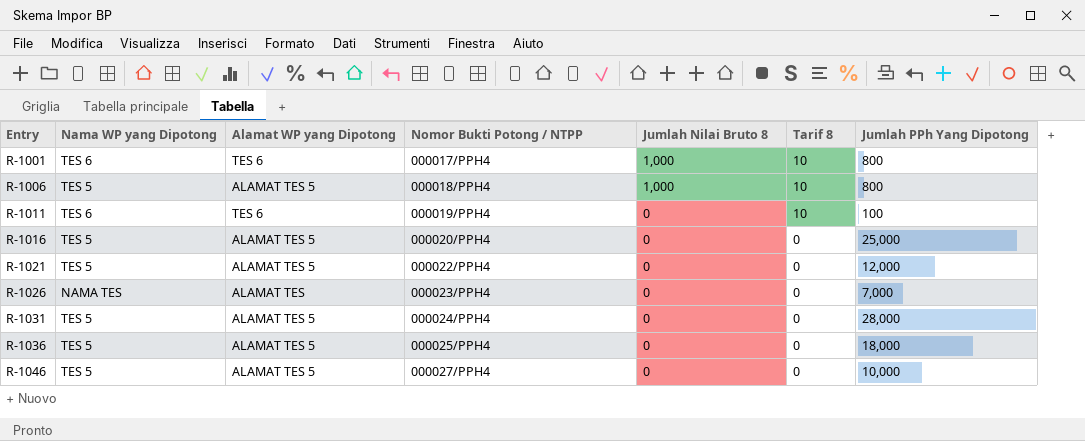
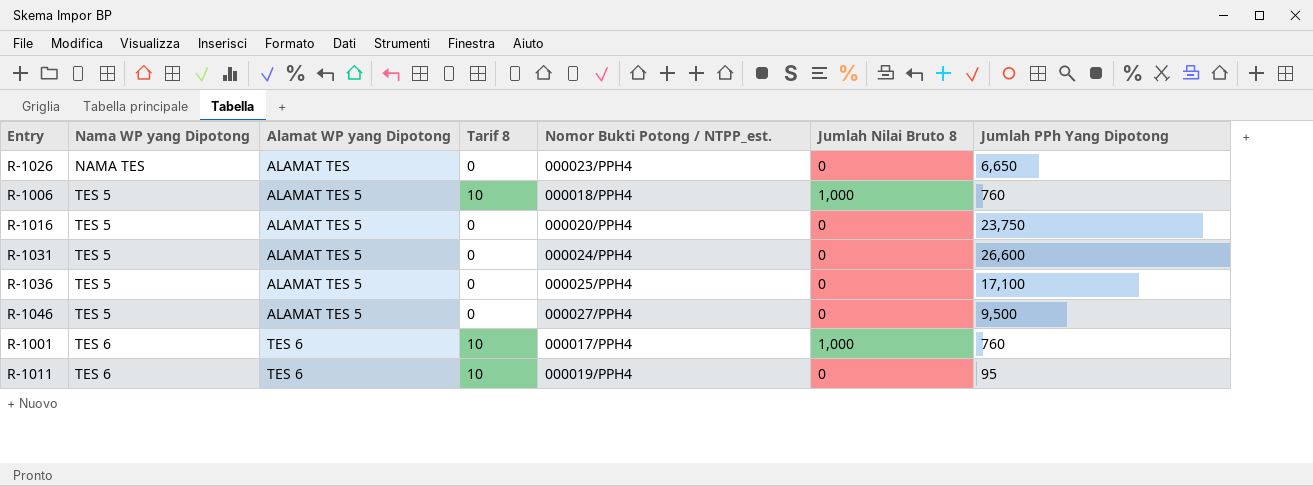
row order: Entry ascending -> Nama WP yang Dipotong ascending
column Tarif 8 | position: 6 -> 4
column name: Nomor Bukti Potong / NTPP -> Nomor Bukti Potong / NTPP_est.
row R-1021: TES 5 | ALAMAT TES 5 | 000022/PPH4 | 0 | 0 | 12,000 -> none
R-1026 | Jumlah PPh Yang Dipotong: 7,000 -> 6,650
R-1006 | Jumlah PPh Yang Dipotong: 800 -> 760
R-1016 | Jumlah PPh Yang Dipotong: 25,000 -> 23,750
R-1031 | Jumlah PPh Yang Dipotong: 28,000 -> 26,600
R-1036 | Jumlah PPh Yang Dipotong: 18,000 -> 17,100
R-1046 | Jumlah PPh Yang Dipotong: 10,000 -> 9,500
R-1001 | Jumlah PPh Yang Dipotong: 800 -> 760
R-1011 | Jumlah PPh Yang Dipotong: 100 -> 95

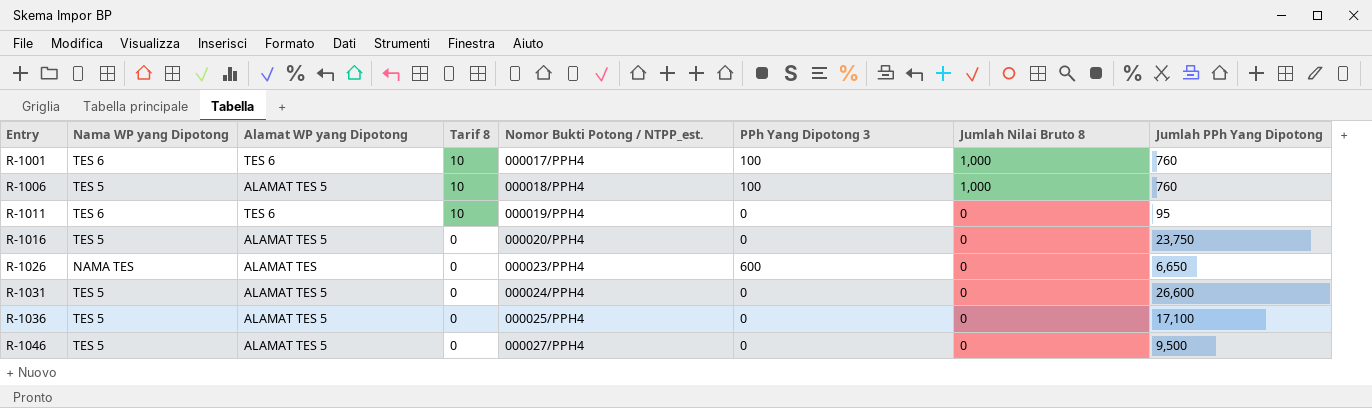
row order: Nama WP yang Dipotong ascending -> Entry ascending
column PPh Yang Dipotong 3 | position: none -> 6

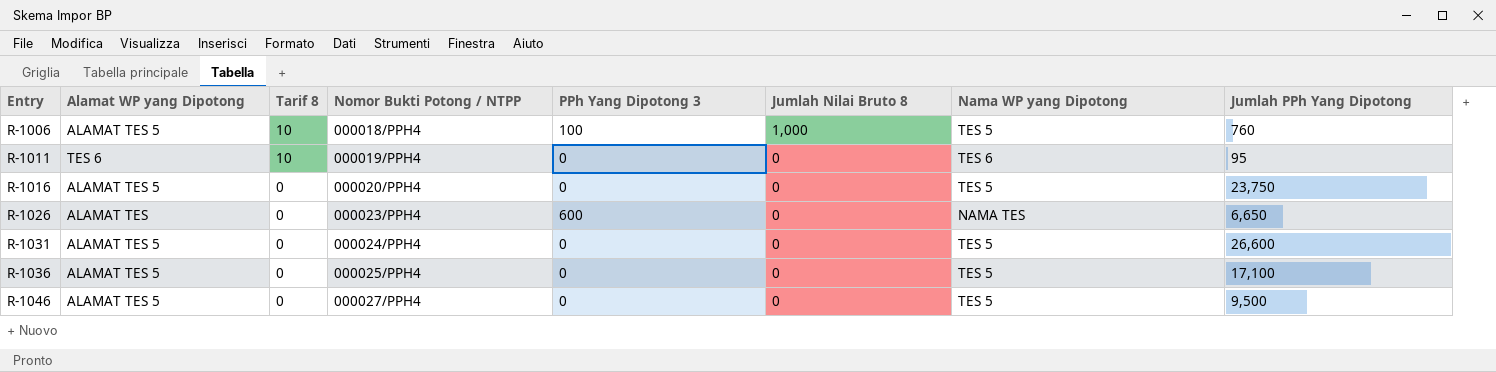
column name: Nomor Bukti Potong / NTPP_est. -> Nomor Bukti Potong / NTPP
column Nama WP yang Dipotong | position: 2 -> 7
row R-1001: TES 6 | TES 6 | 10 | 000017/PPH4 | 100 | 1,000 | 760 -> none

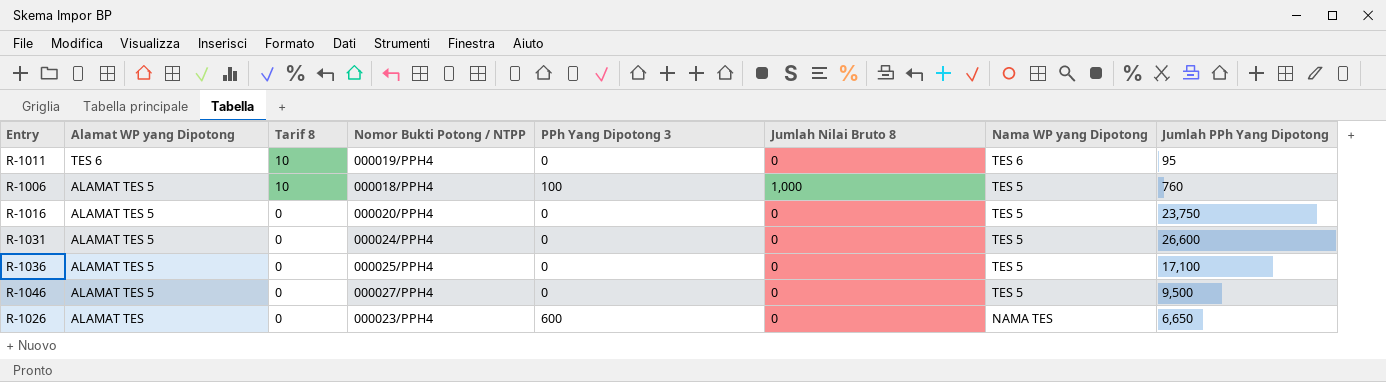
row order: Entry ascending -> Alamat WP yang Dipotong descending

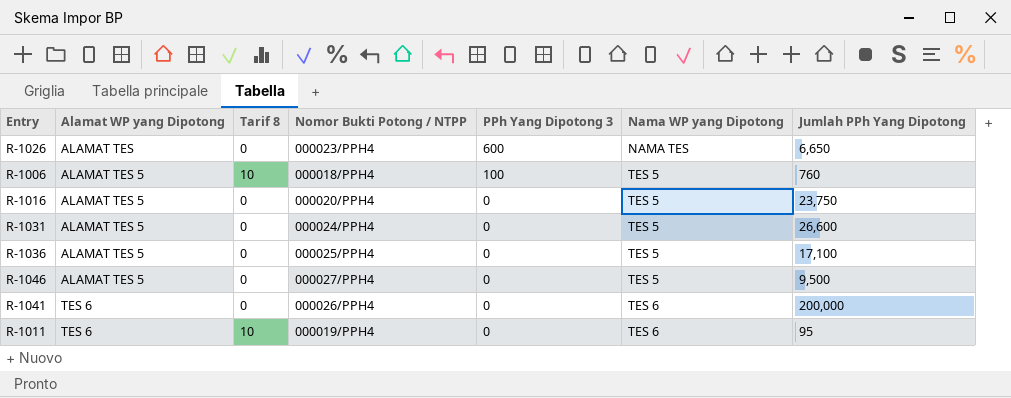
row order: Alamat WP yang Dipotong descending -> Alamat WP yang Dipotong ascending
column Jumlah Nilai Bruto 8 | position: 6 -> none
row R-1041: none -> TES 6 | 0 | 000026/PPH4 | 0 | TES 6 | 200,000

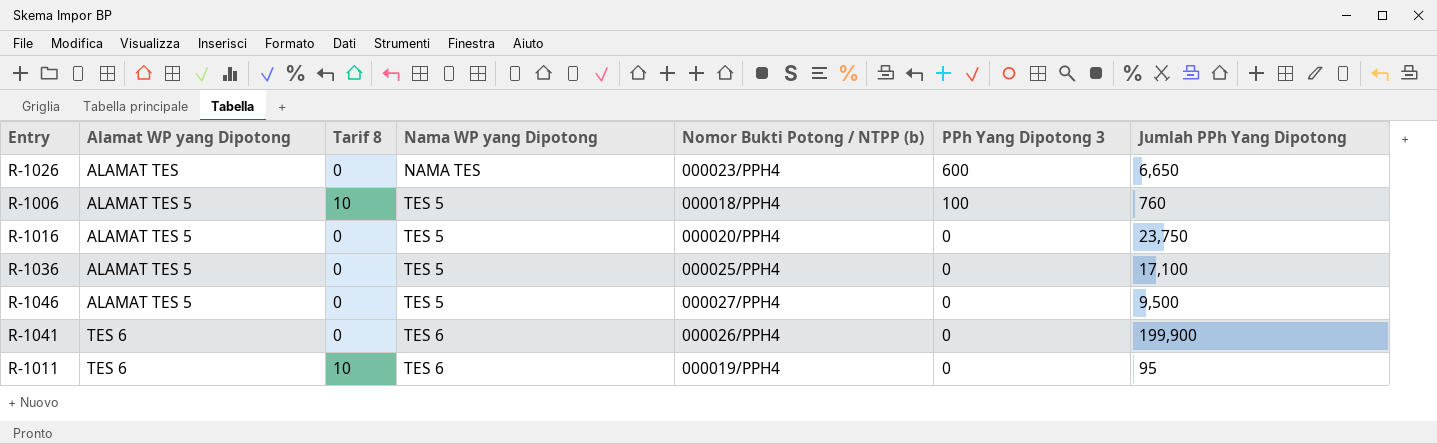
column Nama WP yang Dipotong | position: 6 -> 4
column name: Nomor Bukti Potong / NTPP -> Nomor Bukti Potong / NTPP (b)
row R-1031: ALAMAT TES 5 | 0 | 000024/PPH4 | 0 | TES 5 | 26,600 -> none
R-1041 | Jumlah PPh Yang Dipotong: 200,000 -> 199,900

